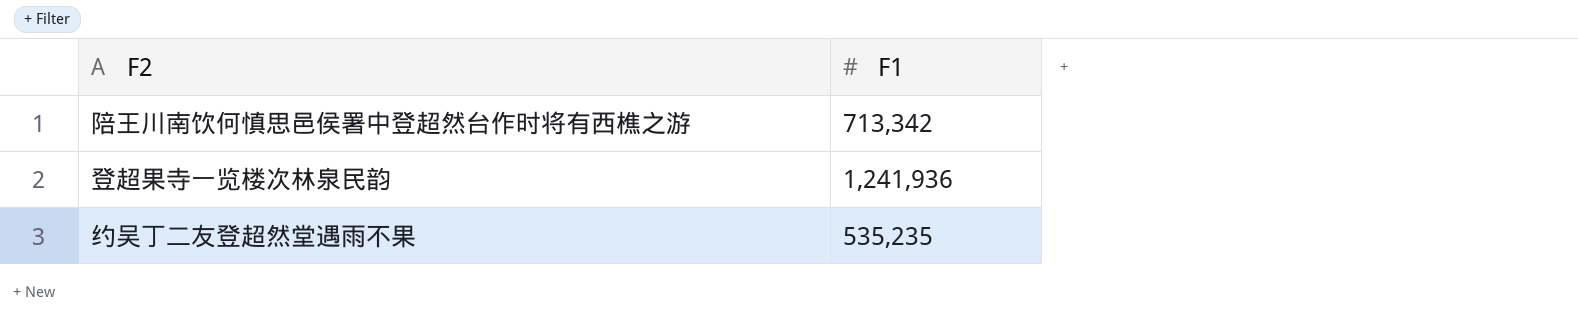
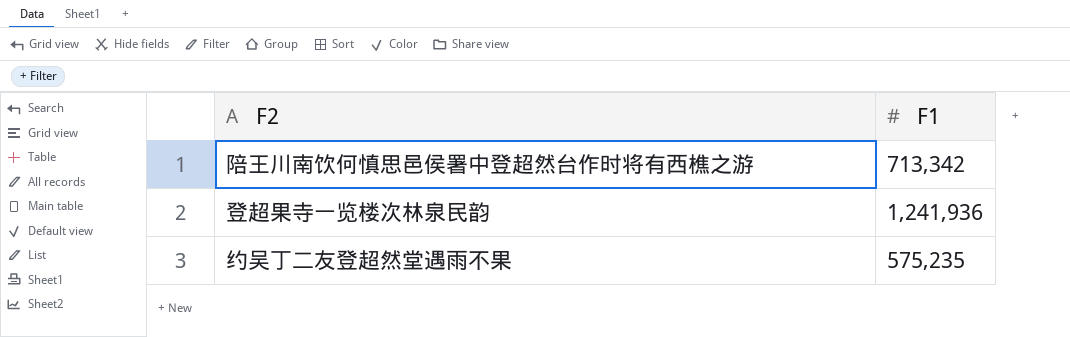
约吴丁二友登超然堂遇雨不果 | F1: 535,235 -> 575,235

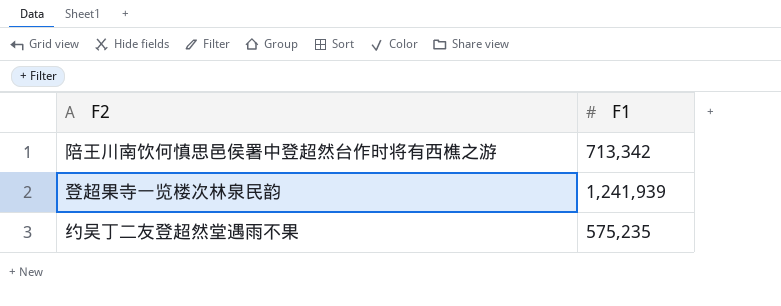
登超果寺一览楼次林泉民韵 | F1: 1,241,936 -> 1,241,939

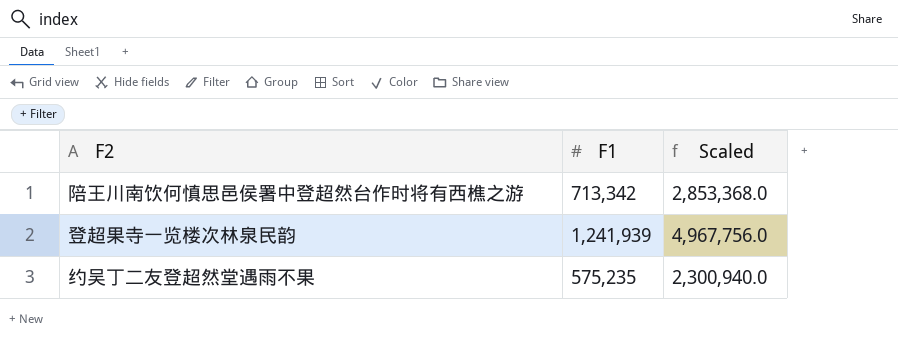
column Scaled | formula: none -> [F1] * 4

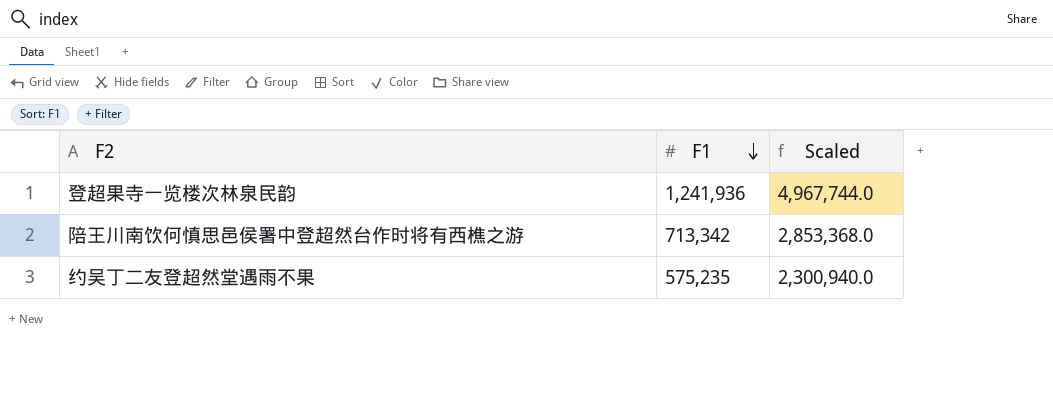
row order: none -> F1 descending
登超果寺一览楼次林泉民韵 | F1: 1,241,939 -> 1,241,936
登超果寺一览楼次林泉民韵 | Scaled: 4,967,756.0 -> 4,967,744.0

